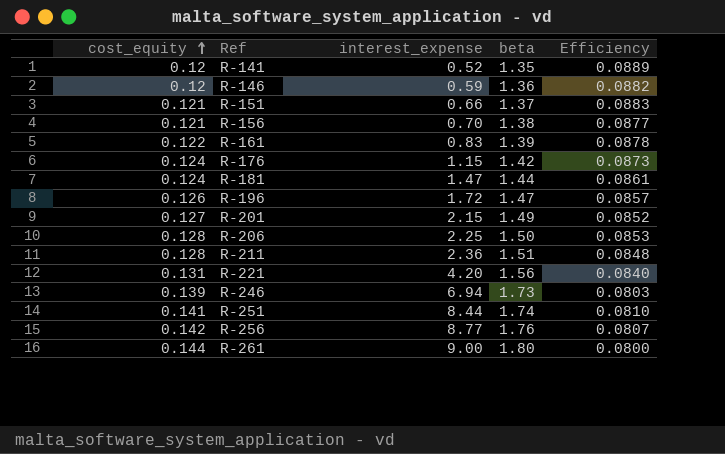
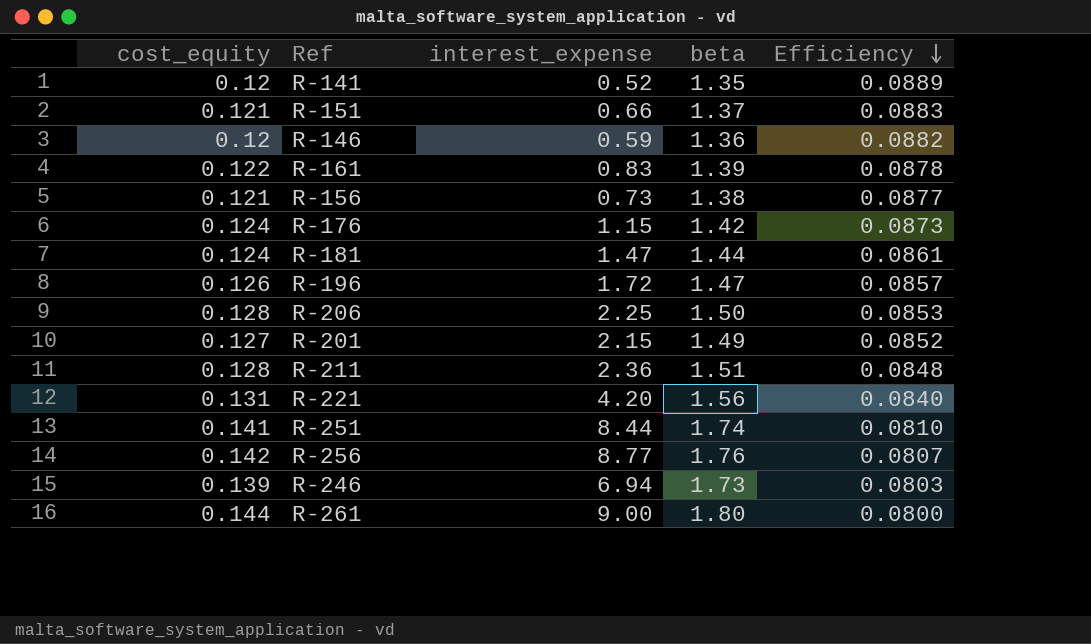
row order: cost_equity ascending -> Efficiency descending
R-156 | interest_expense: 0.70 -> 0.73

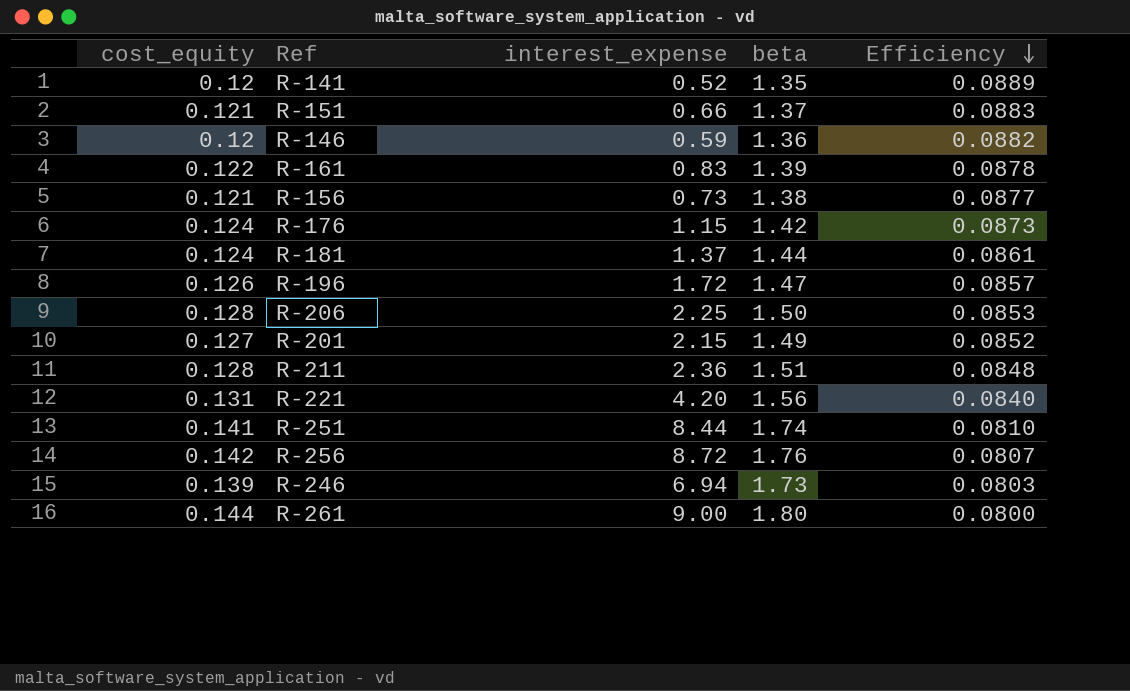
R-181 | interest_expense: 1.47 -> 1.37
R-256 | interest_expense: 8.77 -> 8.72

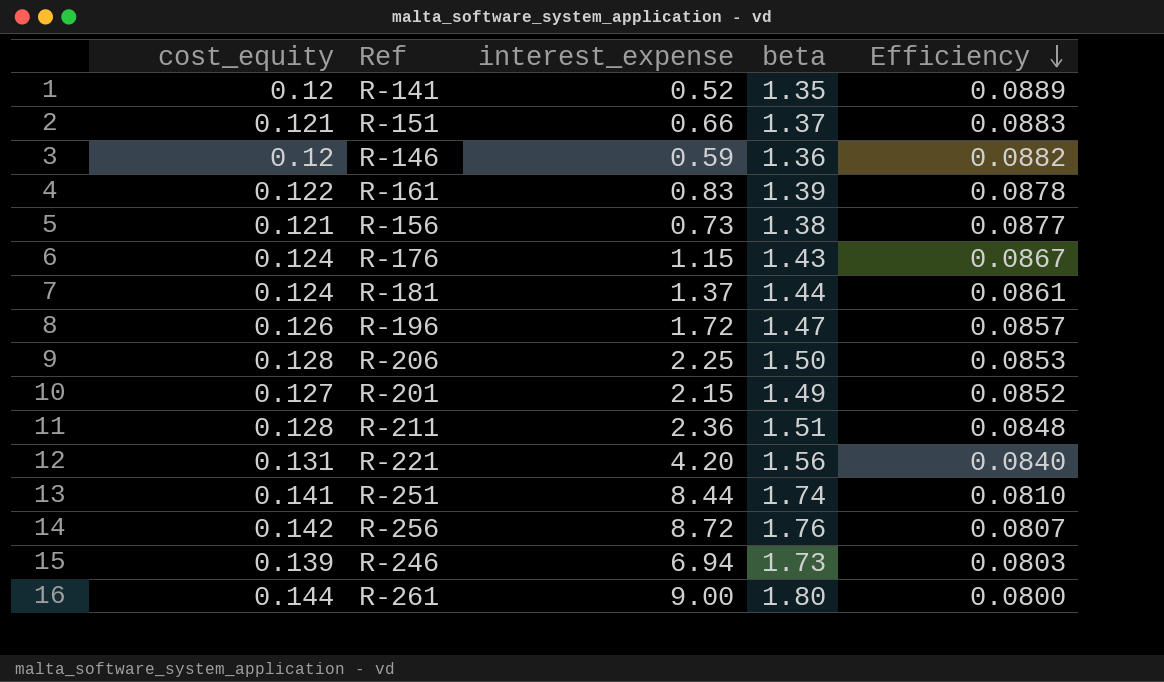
R-176 | beta: 1.42 -> 1.43
R-176 | Efficiency: 0.0873 -> 0.0867

